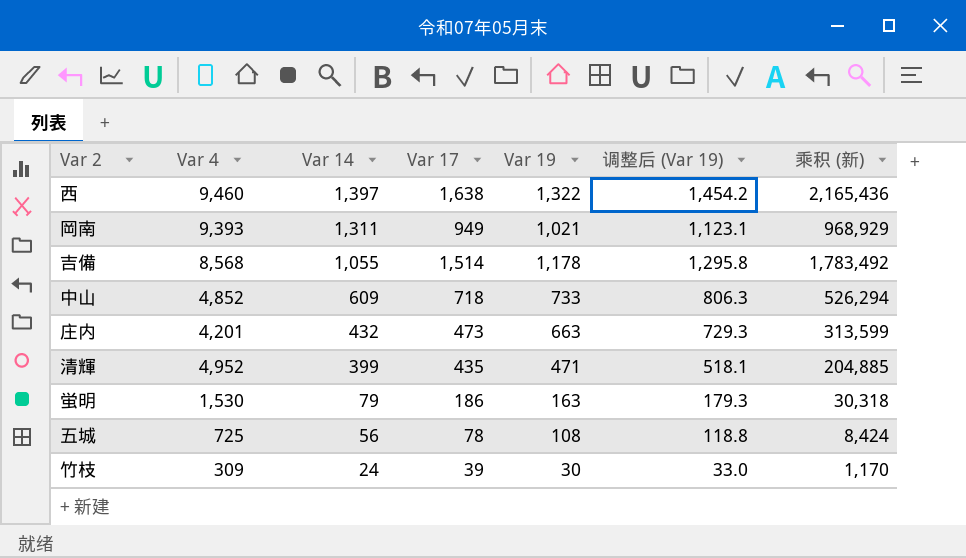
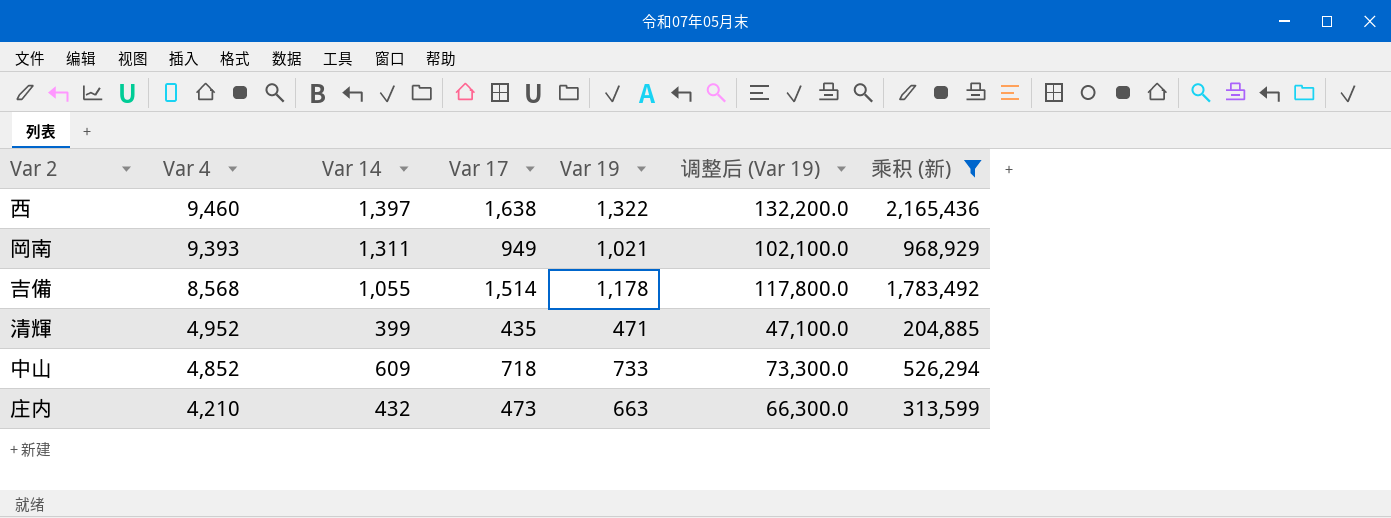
filter: none -> 乘积 (新) >= 204,885
row order: Var 14 descending -> Var 4 descending
column 调整后 (Var 19) | formula: [Var 19] * 1.1 -> [Var 19] * 100
庄内 | Var 4: 4,201 -> 4,210

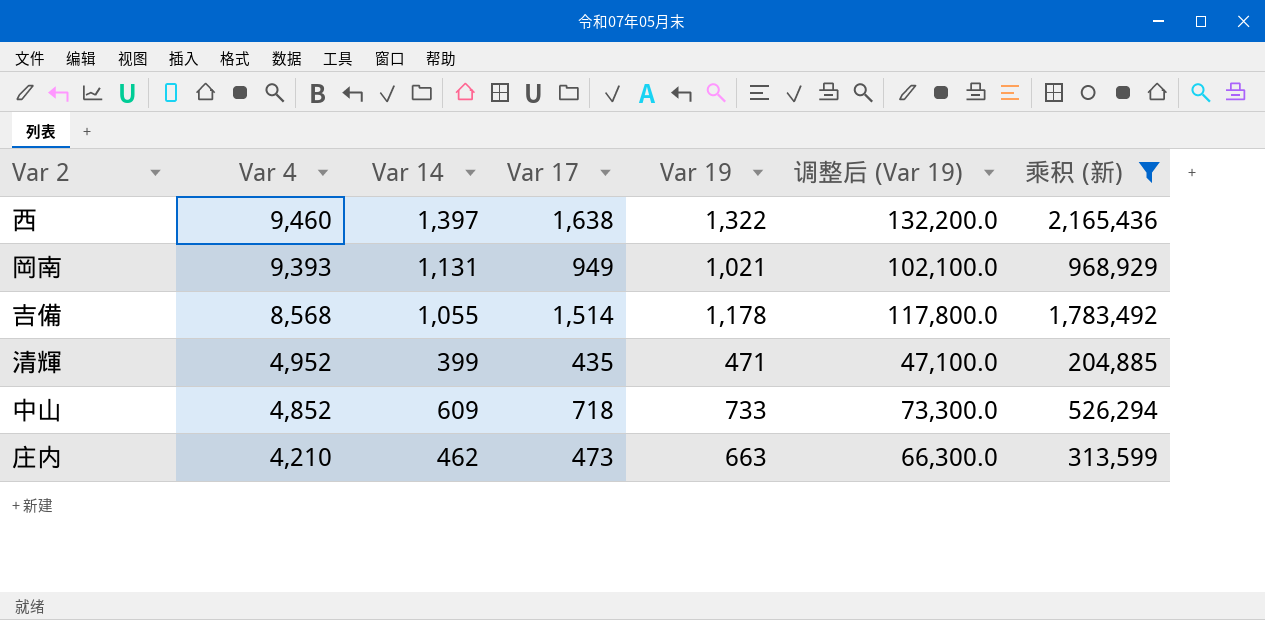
岡南 | Var 14: 1,311 -> 1,131
庄内 | Var 14: 432 -> 462

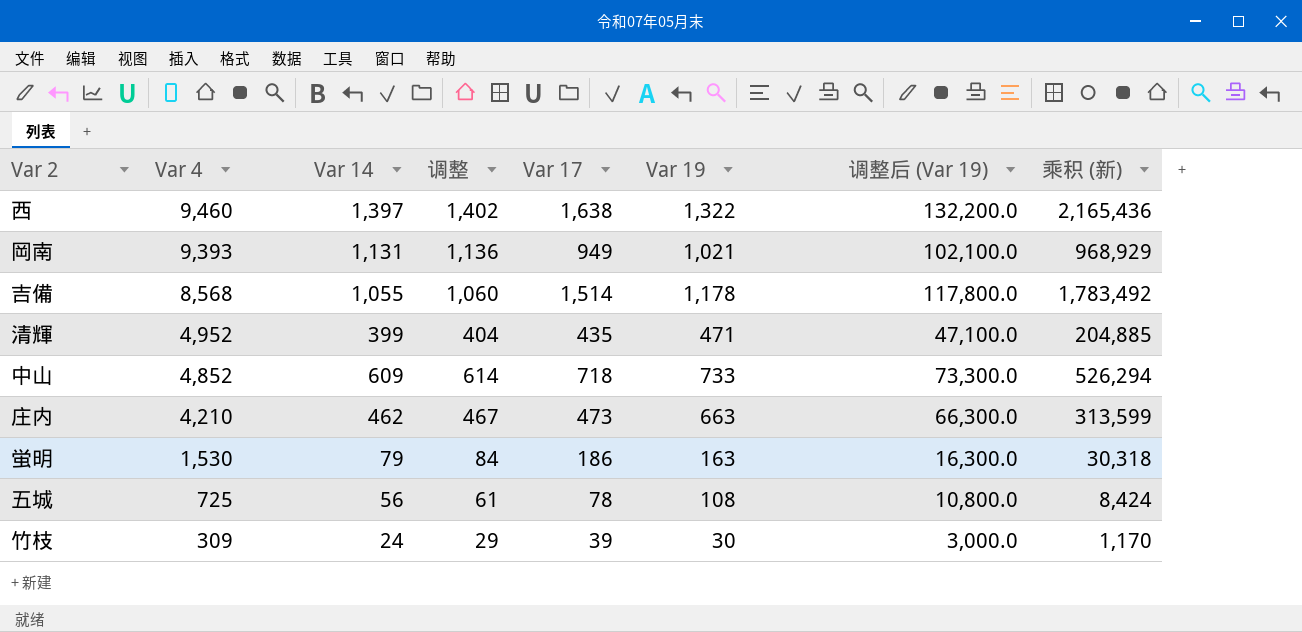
filter: 乘积 (新) >= 204,885 -> none
column 调整 | formula: none -> [Var 14] + 5

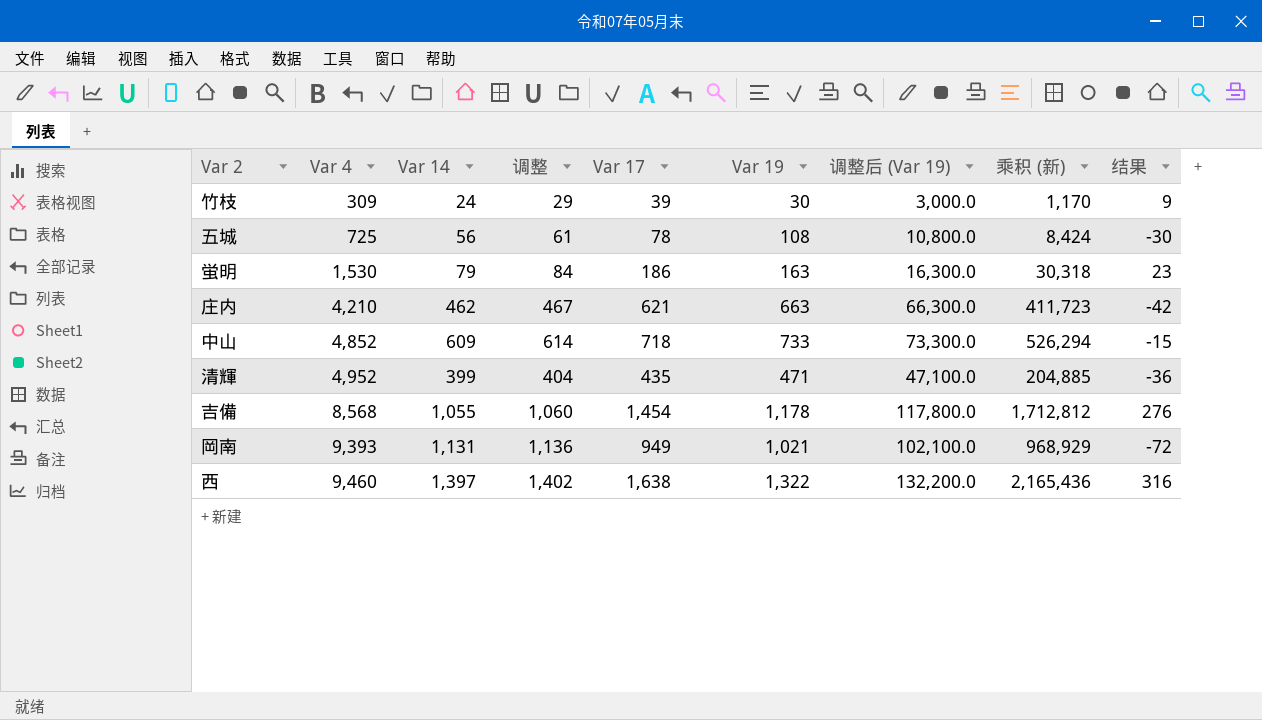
row order: Var 4 descending -> Var 4 ascending
column 结果 | formula: none -> [Var 17] - [Var 19]
庄内 | Var 17: 473 -> 621
庄内 | 乘积 (新): 313,599 -> 411,723
吉備 | Var 17: 1,514 -> 1,454
吉備 | 乘积 (新): 1,783,492 -> 1,712,812

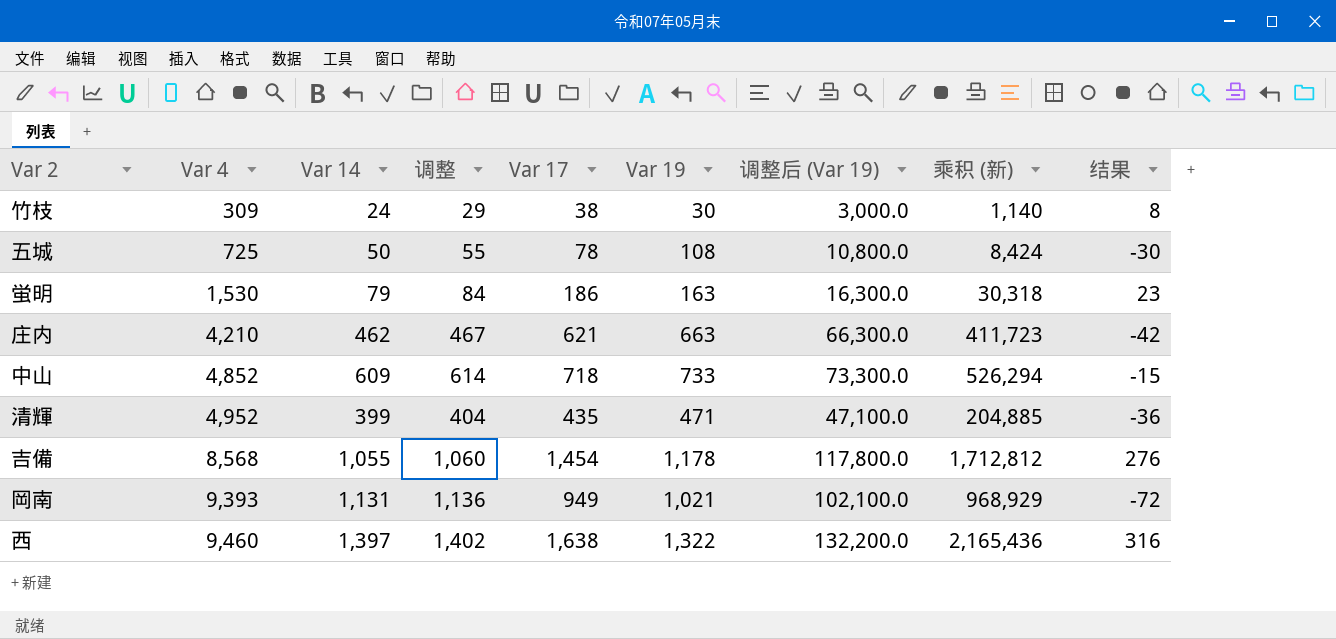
竹枝 | Var 17: 39 -> 38
竹枝 | 乘积 (新): 1,170 -> 1,140
竹枝 | 结果: 9 -> 8
五城 | Var 14: 56 -> 50
五城 | 调整: 61 -> 55

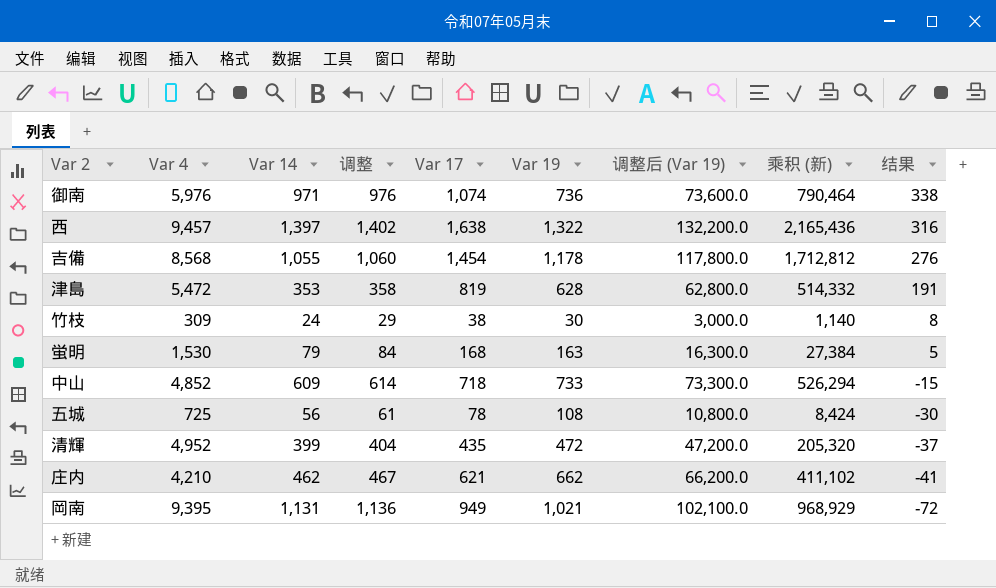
row order: Var 4 ascending -> 结果 descending
row 御南: none -> 5,976 | 971 | 976 | 1,074 | 736 | 73,600.0 | 790,464 | 338
西 | Var 4: 9,460 -> 9,457
row 津島: none -> 5,472 | 353 | 358 | 819 | 628 | 62,800.0 | 514,332 | 191
蛍明 | Var 17: 186 -> 168
蛍明 | 乘积 (新): 30,318 -> 27,384
蛍明 | 结果: 23 -> 5
五城 | Var 14: 50 -> 56
五城 | 调整: 55 -> 61
清輝 | Var 19: 471 -> 472
清輝 | 调整后 (Var 19): 47,100.0 -> 47,200.0
清輝 | 乘积 (新): 204,885 -> 205,320
清輝 | 结果: -36 -> -37
庄内 | Var 19: 663 -> 662
庄内 | 调整后 (Var 19): 66,300.0 -> 66,200.0
庄内 | 乘积 (新): 411,723 -> 411,102
庄内 | 结果: -42 -> -41
岡南 | Var 4: 9,393 -> 9,395

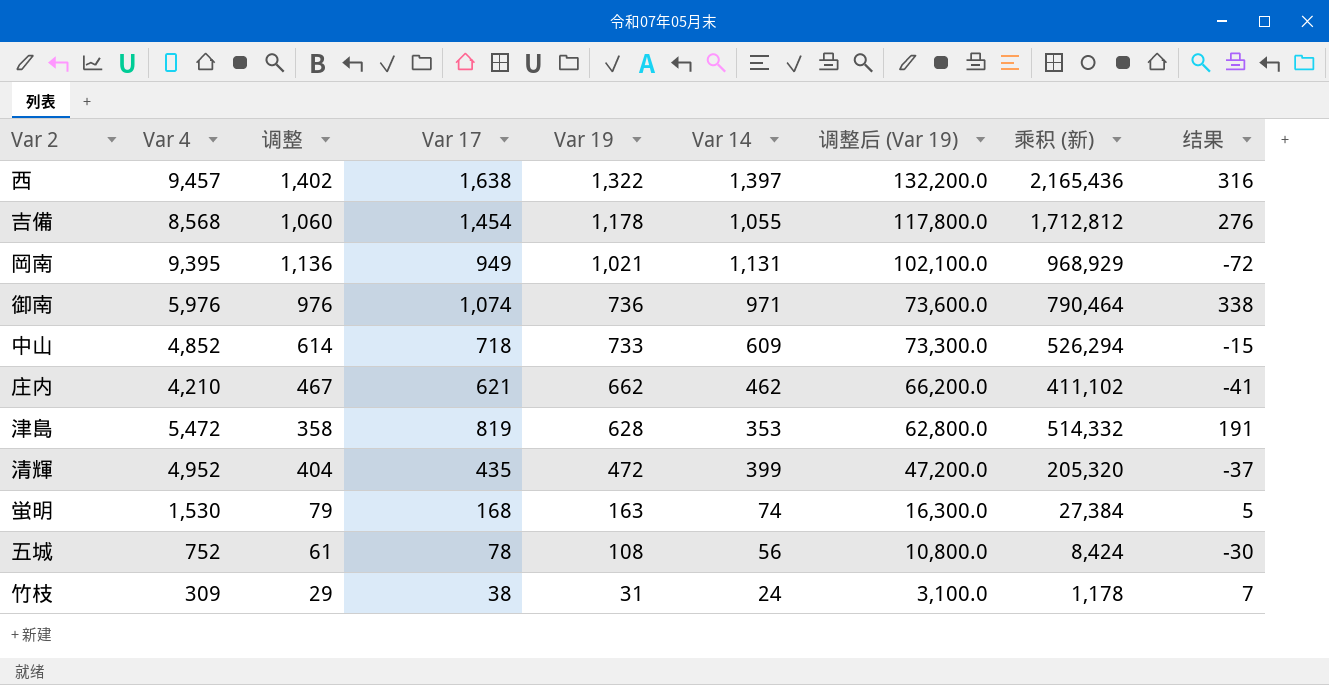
row order: 结果 descending -> Var 19 descending
column Var 14 | position: 3 -> 6
蛍明 | 调整: 84 -> 79
蛍明 | Var 14: 79 -> 74
五城 | Var 4: 725 -> 752
竹枝 | Var 19: 30 -> 31
竹枝 | 调整后 (Var 19): 3,000.0 -> 3,100.0
竹枝 | 乘积 (新): 1,140 -> 1,178
竹枝 | 结果: 8 -> 7

